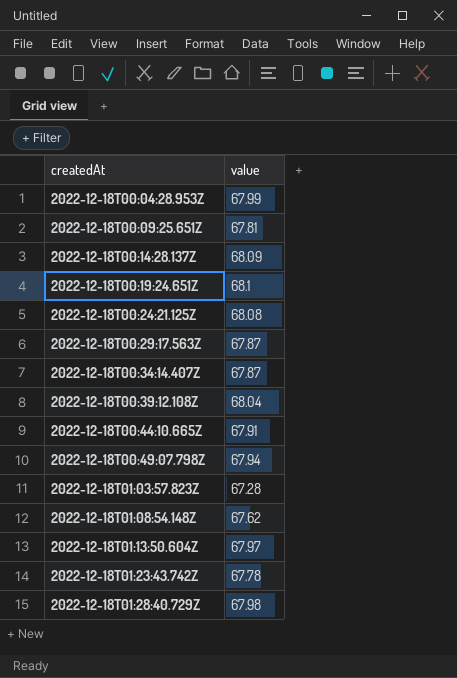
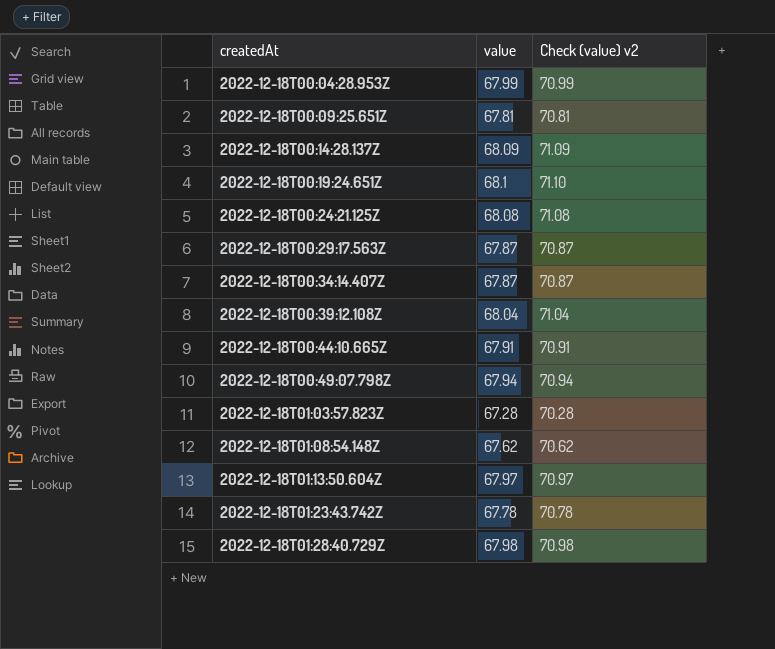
column Check (value) v2 | formula: none -> [value] + 3

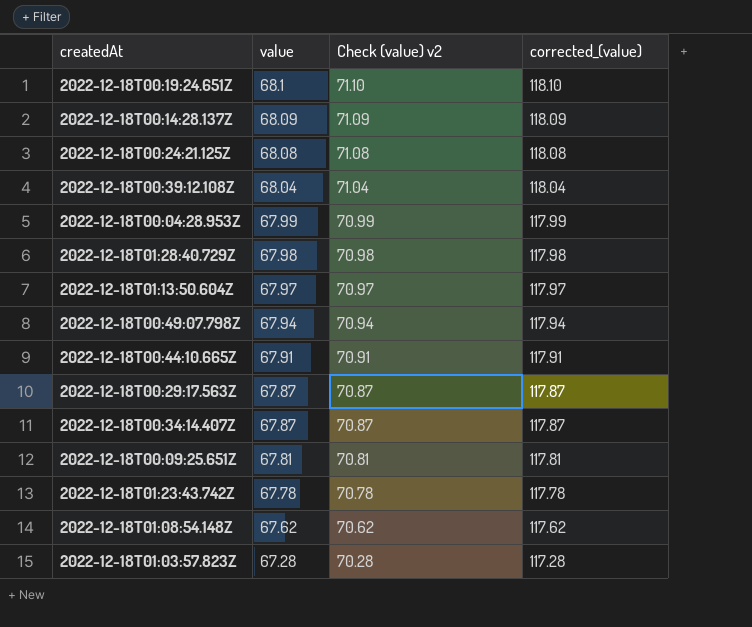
row order: createdAt ascending -> value descending
column corrected_(value) | formula: none -> [value] + 50

